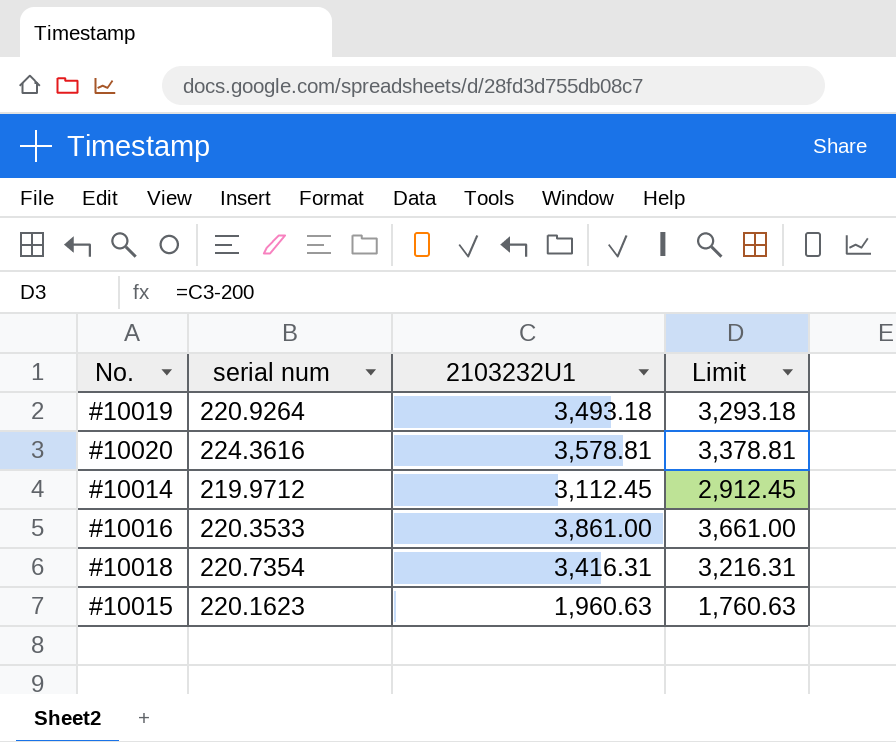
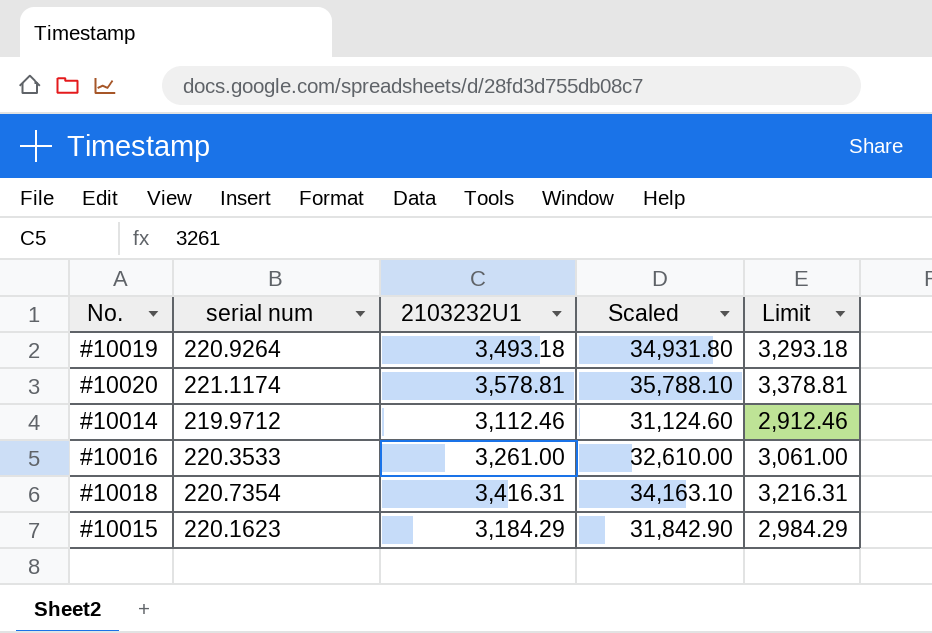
column Scaled | formula: none -> [2103232U1] * 10
#10020 | serial num: 224.3616 -> 221.1174
#10014 | 2103232U1: 3,112.45 -> 3,112.46
#10014 | Limit: 2,912.45 -> 2,912.46
#10016 | 2103232U1: 3,861.00 -> 3,261.00
#10016 | Limit: 3,661.00 -> 3,061.00
#10015 | 2103232U1: 1,960.63 -> 3,184.29
#10015 | Limit: 1,760.63 -> 2,984.29

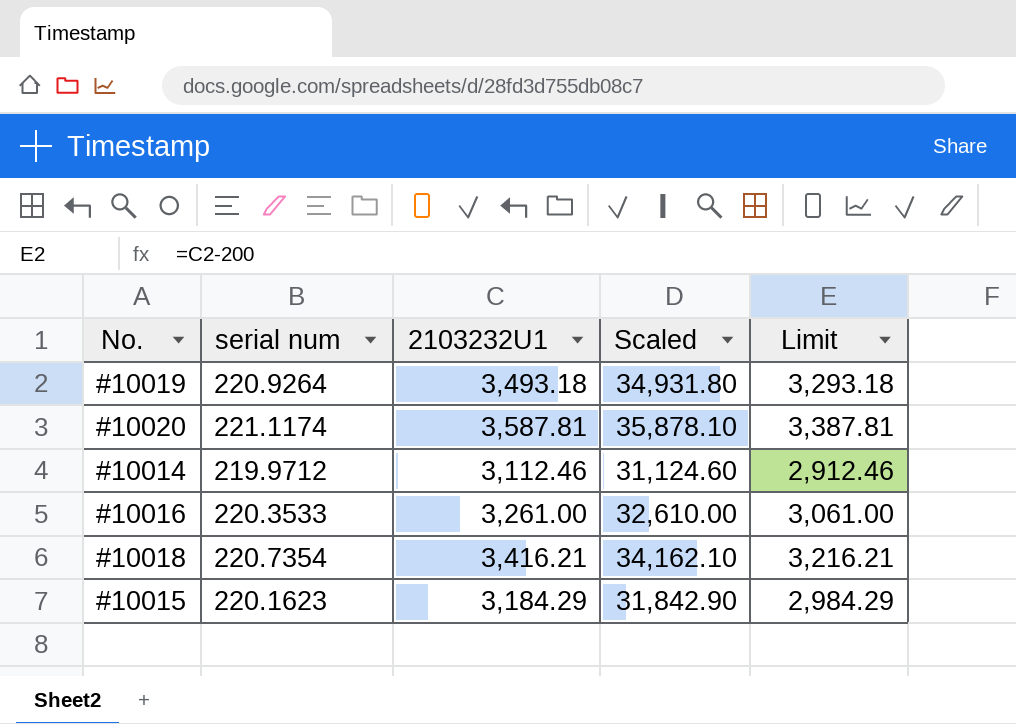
#10020 | 2103232U1: 3,578.81 -> 3,587.81
#10020 | Scaled: 35,788.10 -> 35,878.10
#10020 | Limit: 3,378.81 -> 3,387.81
#10018 | 2103232U1: 3,416.31 -> 3,416.21
#10018 | Scaled: 34,163.10 -> 34,162.10
#10018 | Limit: 3,216.31 -> 3,216.21

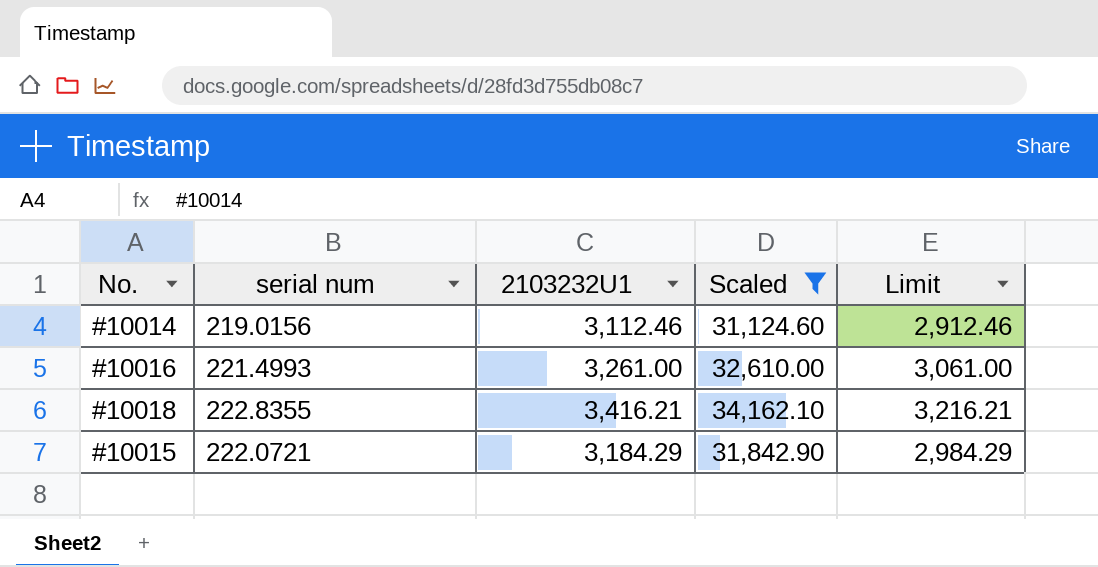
filter: none -> Scaled <= 34,162.10
#10014 | serial num: 219.9712 -> 219.0156
#10016 | serial num: 220.3533 -> 221.4993
#10018 | serial num: 220.7354 -> 222.8355
#10015 | serial num: 220.1623 -> 222.0721

